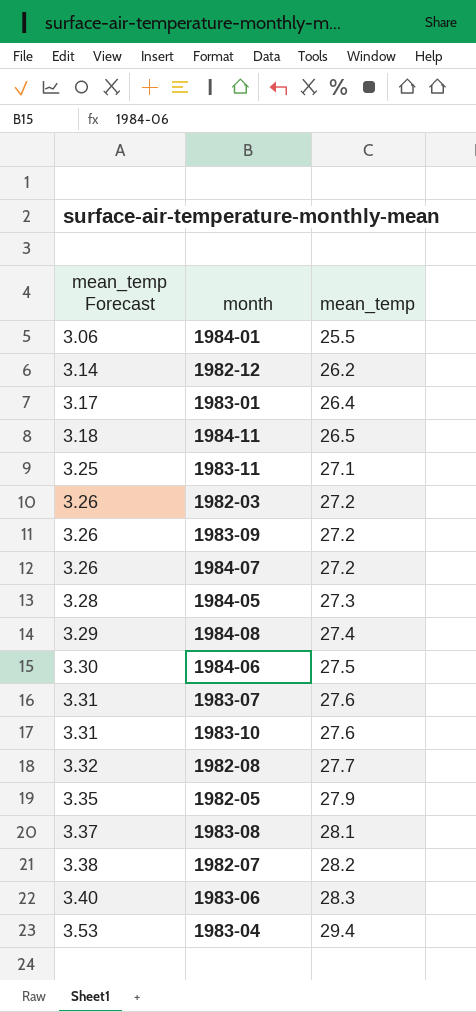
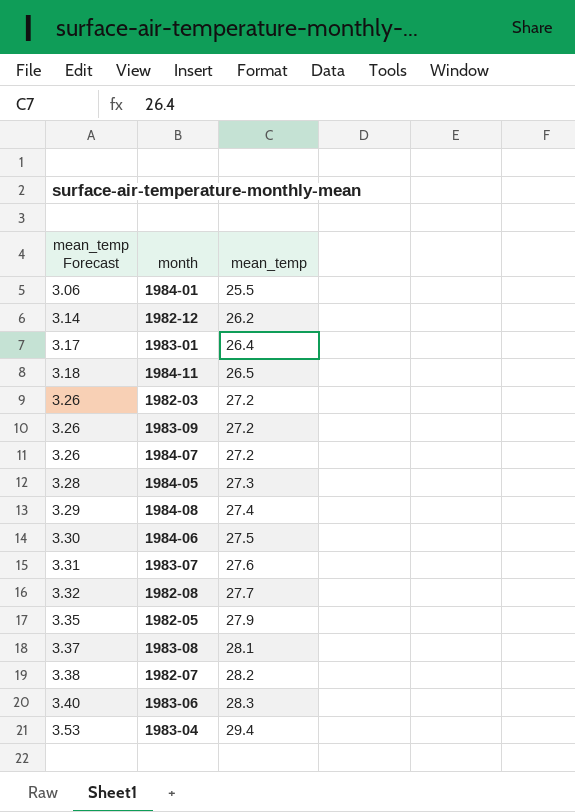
row 1983-11: 3.25 | 27.1 -> none
row 1983-10: 3.31 | 27.6 -> none

